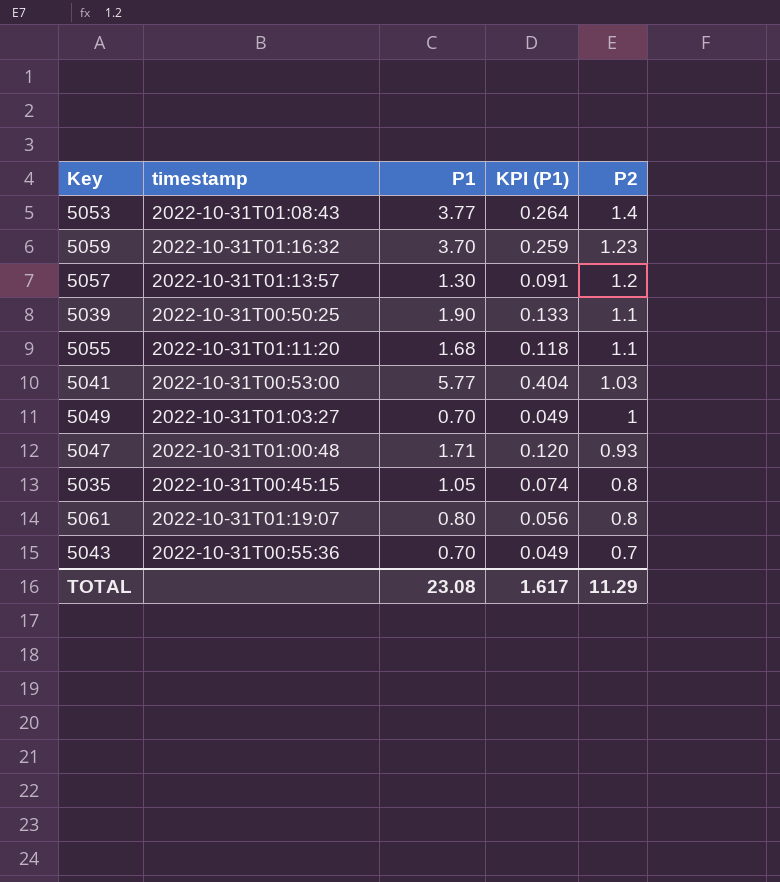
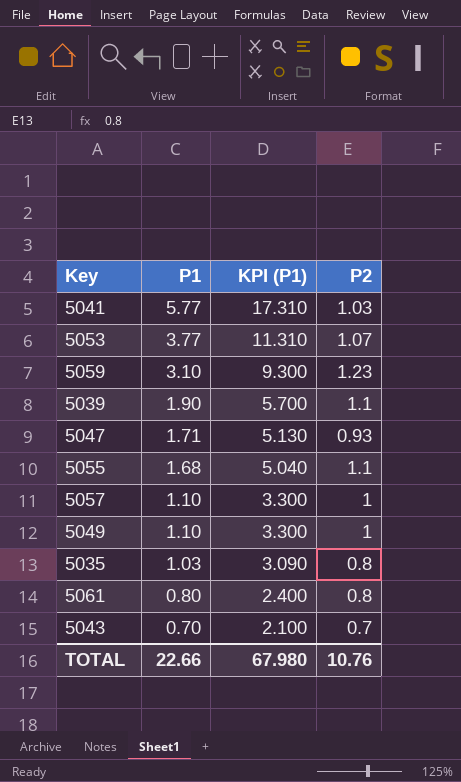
row order: P2 descending -> P1 descending
column timestamp | position: 2 -> none
column KPI (P1) | formula: [P1] * 0.07 -> [P1] * 3
5053 | P2: 1.4 -> 1.07
5059 | P1: 3.70 -> 3.10
5057 | P1: 1.30 -> 1.10
5057 | P2: 1.2 -> 1
5049 | P1: 0.70 -> 1.10
5035 | P1: 1.05 -> 1.03
TOTAL | P1: 23.08 -> 22.66
TOTAL | KPI (P1): 1.617 -> 67.980
TOTAL | P2: 11.29 -> 10.76

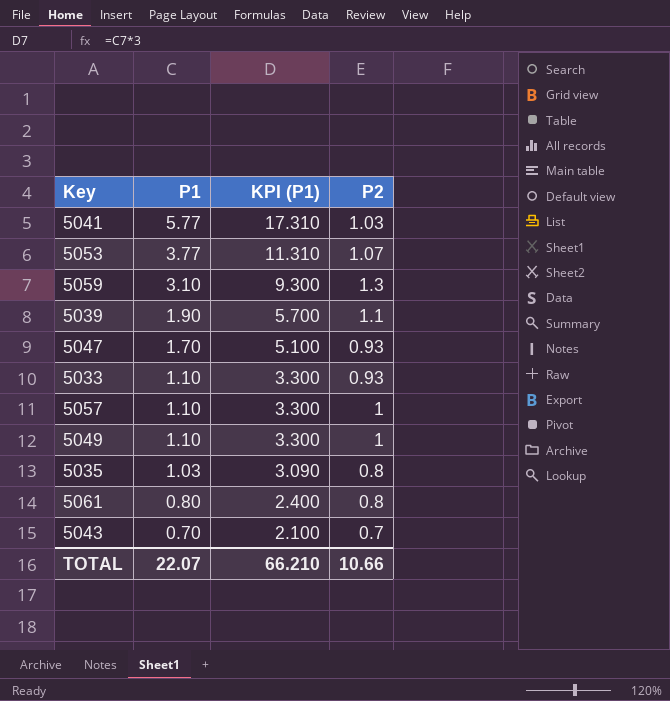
row 5055: 1.68 | 5.040 | 1.1 -> none
5059 | P2: 1.23 -> 1.3
5047 | P1: 1.71 -> 1.70
5047 | KPI (P1): 5.130 -> 5.100
row 5033: none -> 1.10 | 3.300 | 0.93
TOTAL | P1: 22.66 -> 22.07
TOTAL | KPI (P1): 67.980 -> 66.210
TOTAL | P2: 10.76 -> 10.66

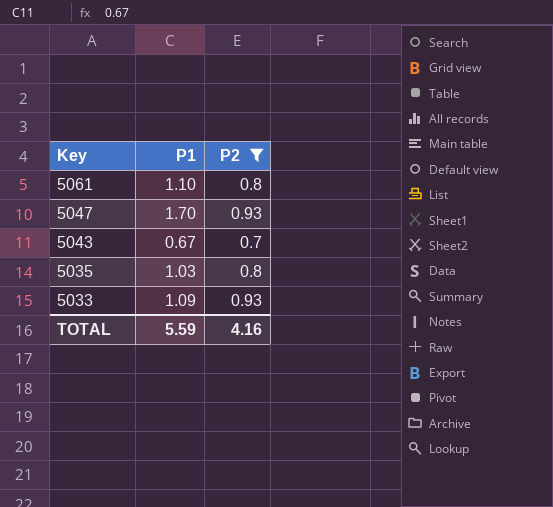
filter: none -> P2 <= 0.93
row order: P1 descending -> Key descending
column KPI (P1) | formula: [P1] * 3 -> none
5061 | P1: 0.80 -> 1.10
5043 | P1: 0.70 -> 0.67
5033 | P1: 1.10 -> 1.09
TOTAL | P1: 22.07 -> 5.59
TOTAL | P2: 10.66 -> 4.16

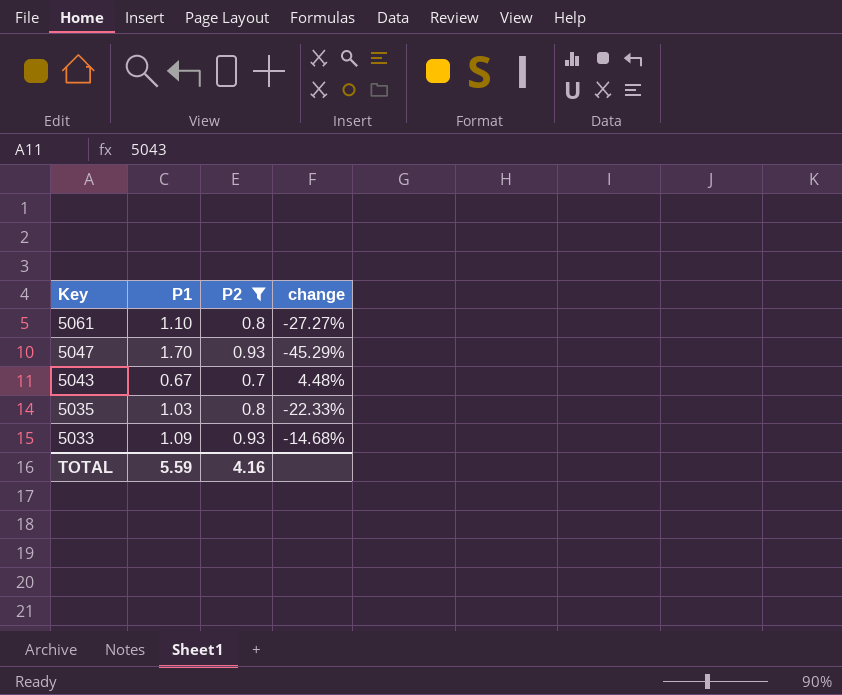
column change | formula: none -> ([P2] - [P1]) / [P1]

